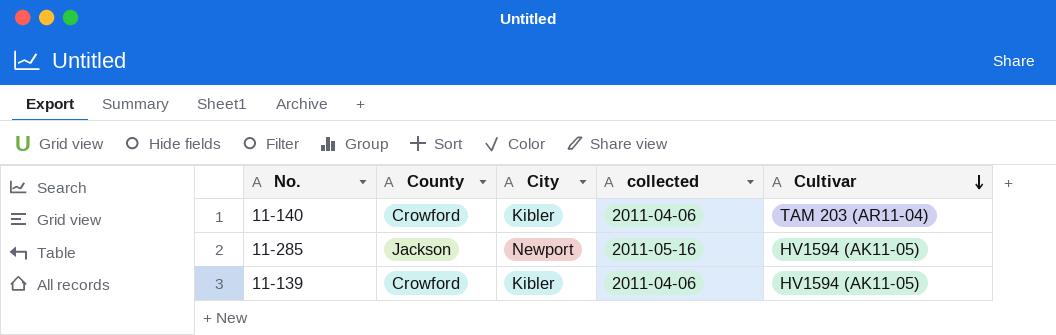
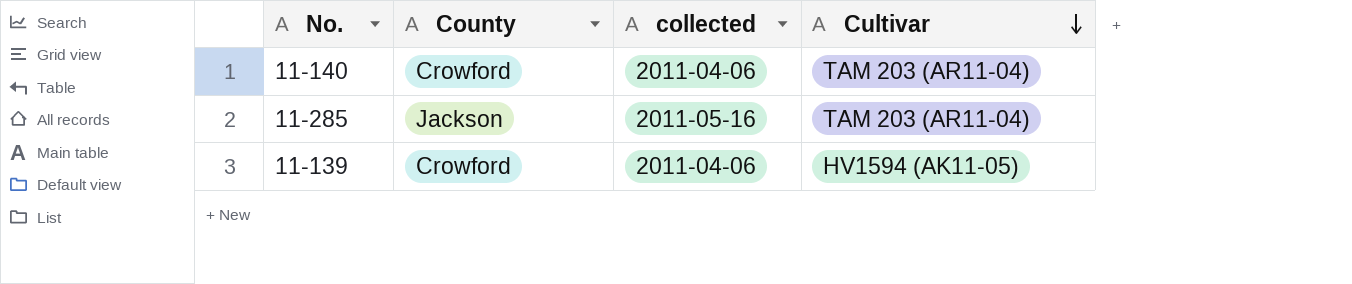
column City | position: 3 -> none
11-285 | Cultivar: HV1594 (AK11-05) -> TAM 203 (AR11-04)

